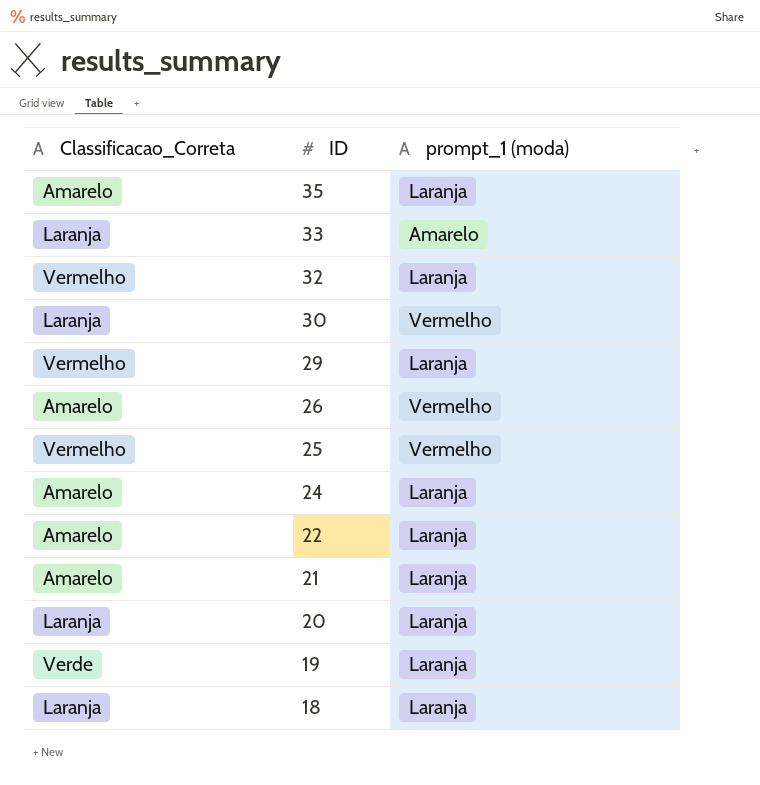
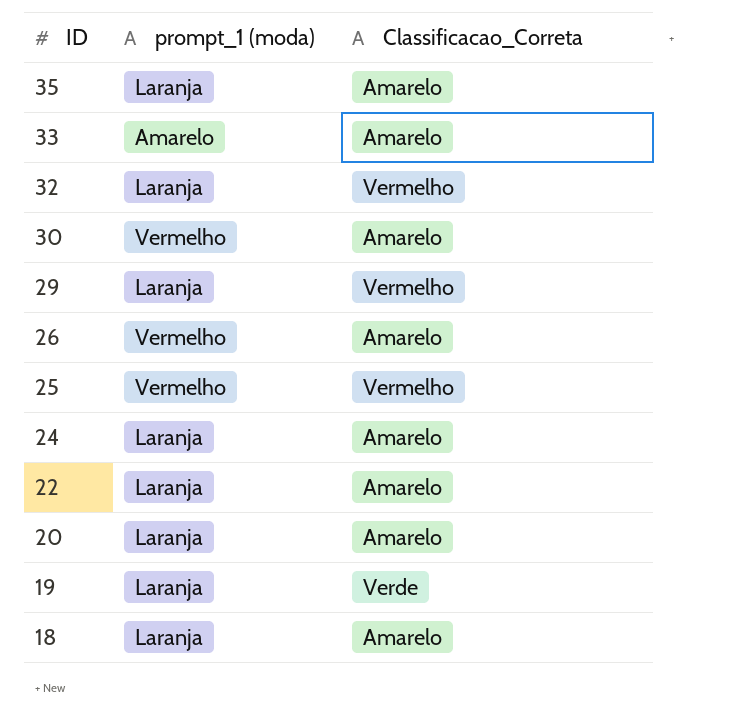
column Classificacao_Correta | position: 1 -> 3
row 21: Amarelo | Laranja -> none
33 | Classificacao_Correta: Laranja -> Amarelo
30 | Classificacao_Correta: Laranja -> Amarelo
20 | Classificacao_Correta: Laranja -> Amarelo
18 | Classificacao_Correta: Laranja -> Amarelo

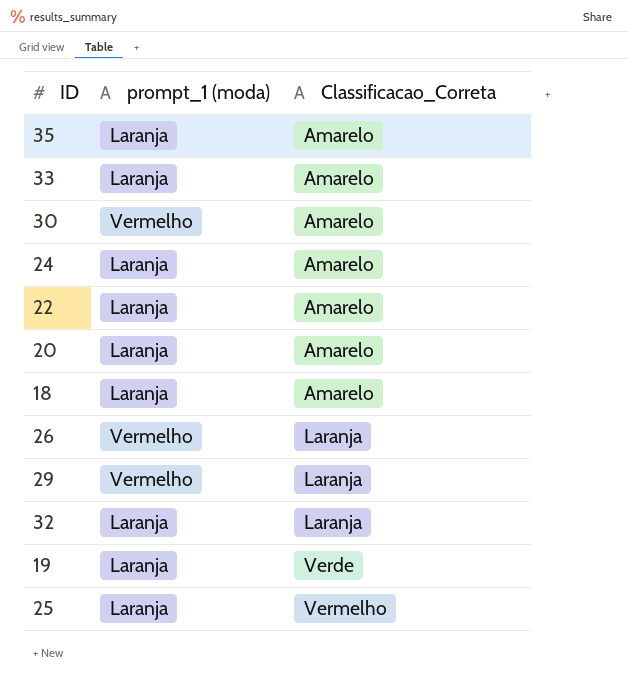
row order: ID descending -> Classificacao_Correta ascending
33 | prompt_1 (moda): Amarelo -> Laranja
26 | Classificacao_Correta: Amarelo -> Laranja
29 | prompt_1 (moda): Laranja -> Vermelho
29 | Classificacao_Correta: Vermelho -> Laranja
32 | Classificacao_Correta: Vermelho -> Laranja
25 | prompt_1 (moda): Vermelho -> Laranja

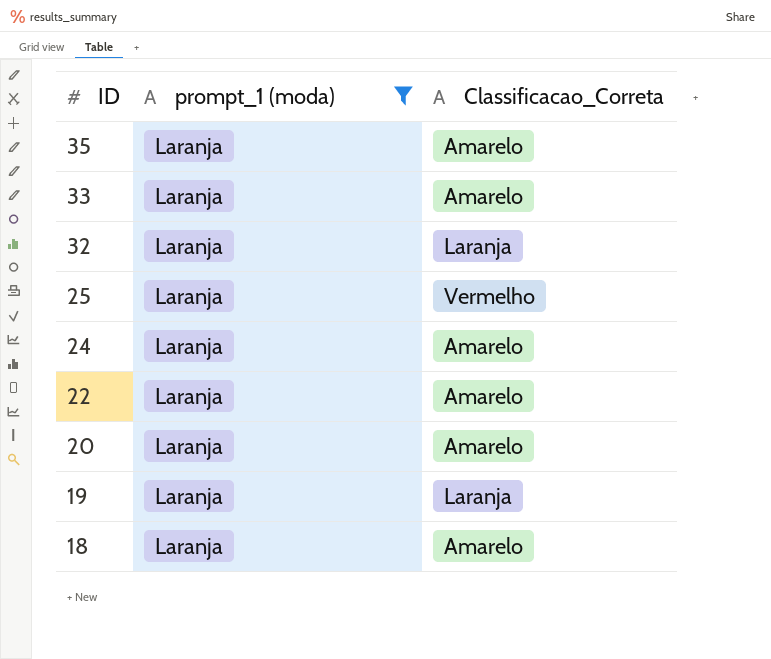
filter: none -> prompt_1 (moda) = Laranja
row order: Classificacao_Correta ascending -> ID descending
19 | Classificacao_Correta: Verde -> Laranja

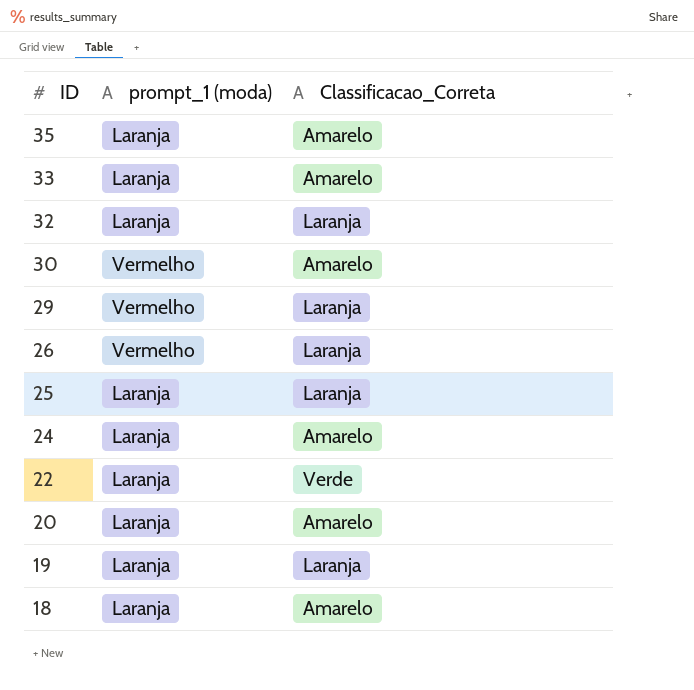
filter: prompt_1 (moda) = Laranja -> none
25 | Classificacao_Correta: Vermelho -> Laranja
22 | Classificacao_Correta: Amarelo -> Verde

